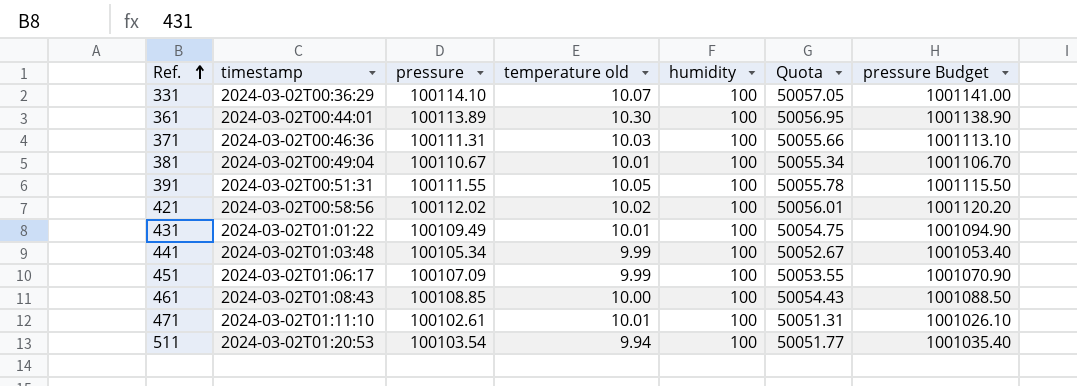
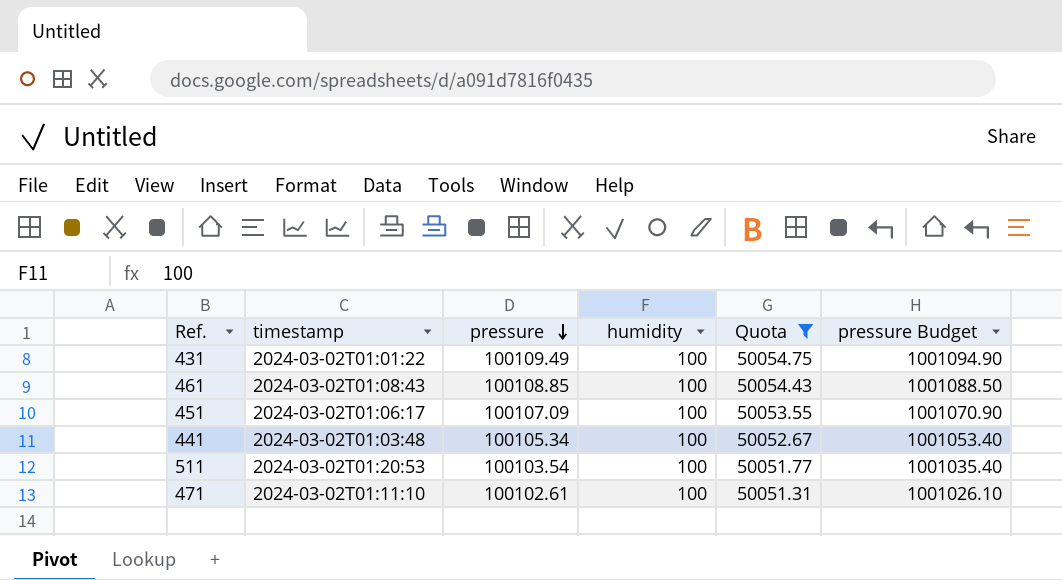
filter: none -> Quota <= 50054.75
row order: Ref. ascending -> pressure descending
column temperature old | position: 4 -> none

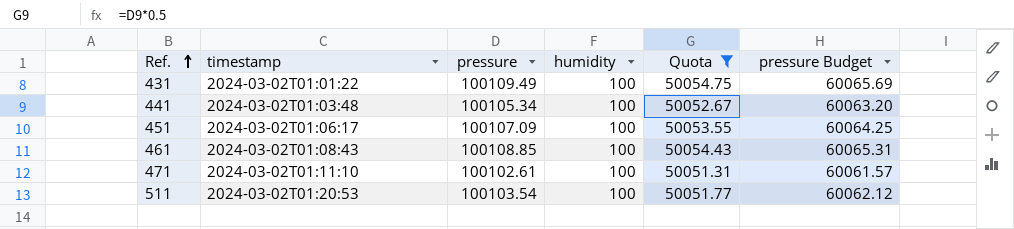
row order: pressure descending -> Ref. ascending
column pressure Budget | formula: [pressure] * 10 -> [pressure] * 0.6

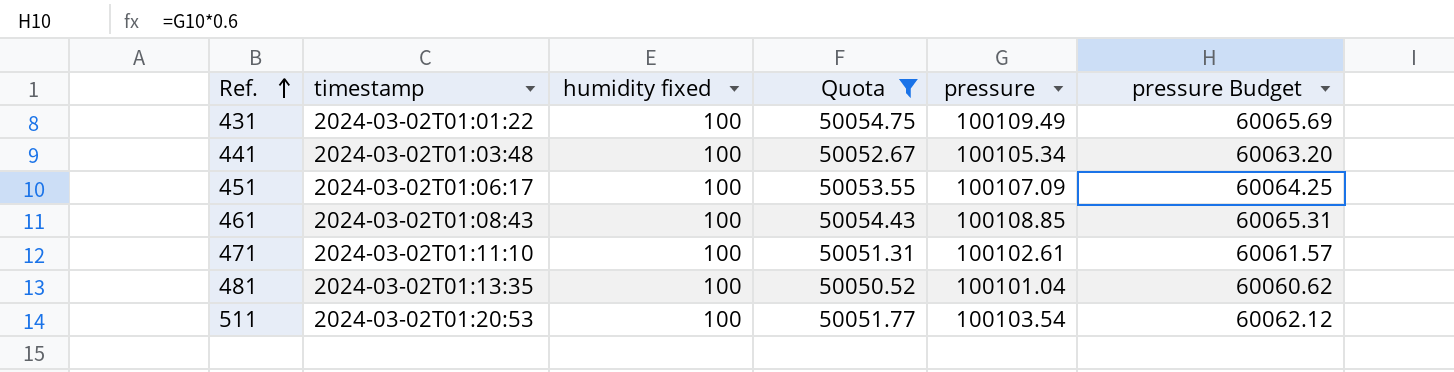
column name: humidity -> humidity fixed
column pressure | position: 3 -> 5
row 481: none -> 2024-03-02T01:13:35 | 100 | 50050.52 | 100101.04 | 60060.62

